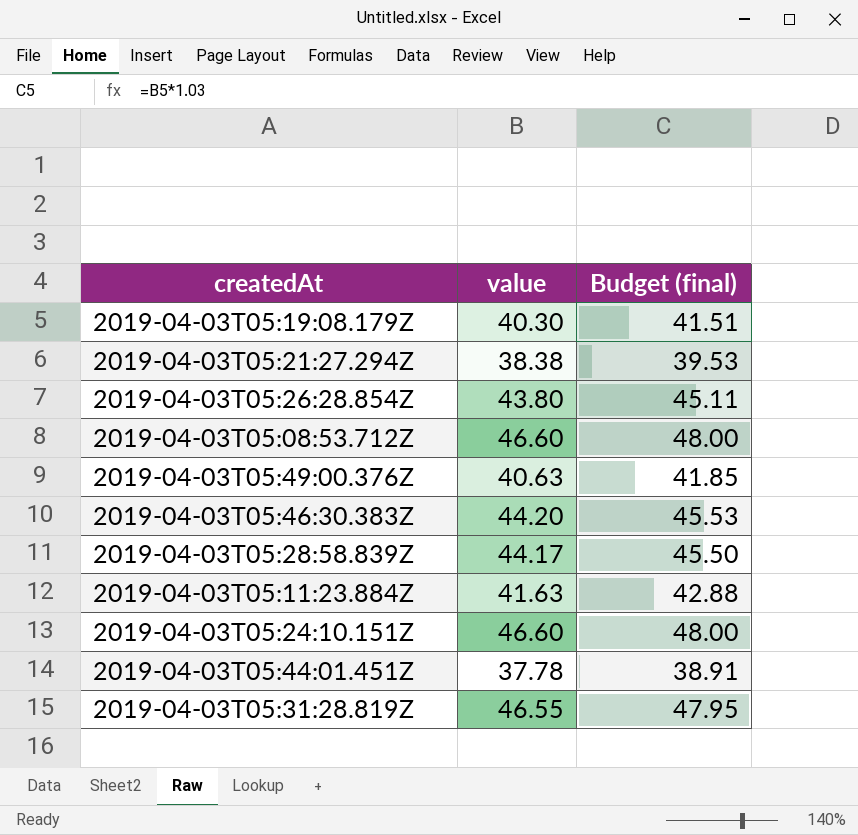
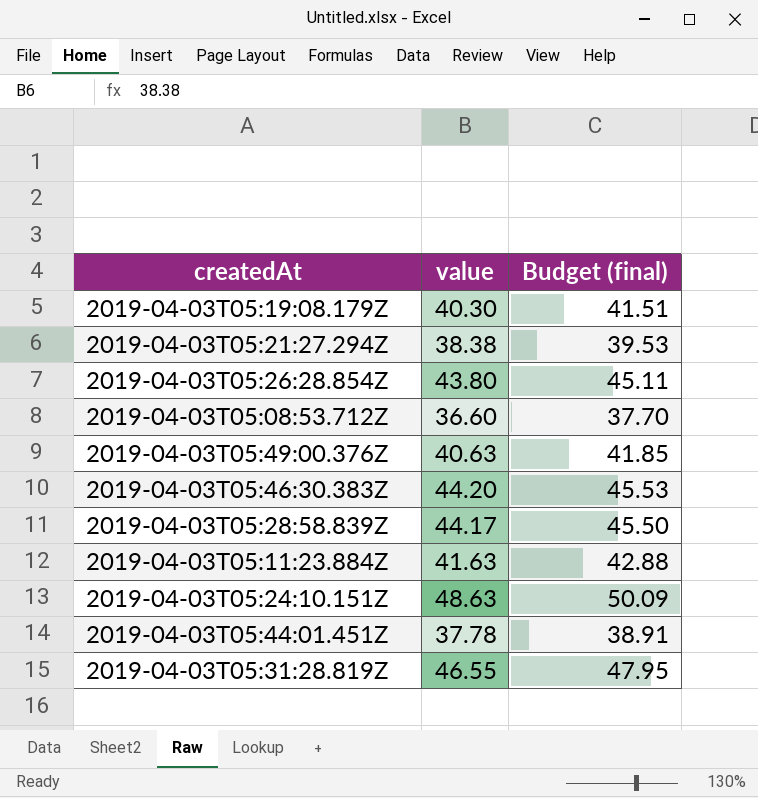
2019-04-03T05:08:53.712Z | value: 46.60 -> 36.60
2019-04-03T05:08:53.712Z | Budget (final): 48.00 -> 37.70
2019-04-03T05:24:10.151Z | value: 46.60 -> 48.63
2019-04-03T05:24:10.151Z | Budget (final): 48.00 -> 50.09

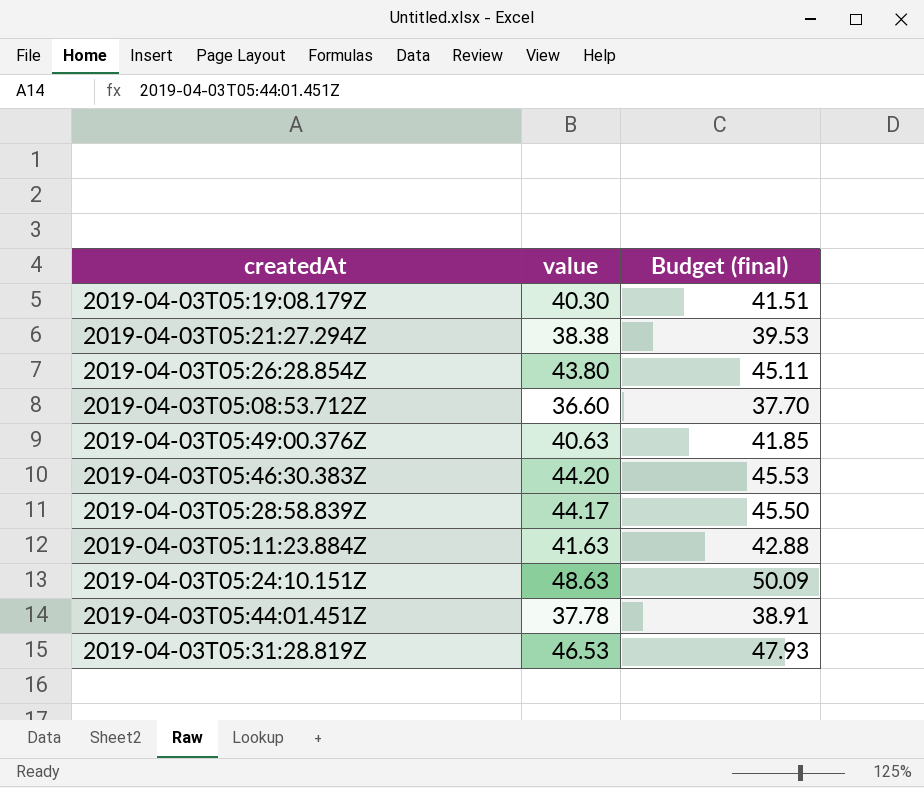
2019-04-03T05:31:28.819Z | value: 46.55 -> 46.53
2019-04-03T05:31:28.819Z | Budget (final): 47.95 -> 47.93

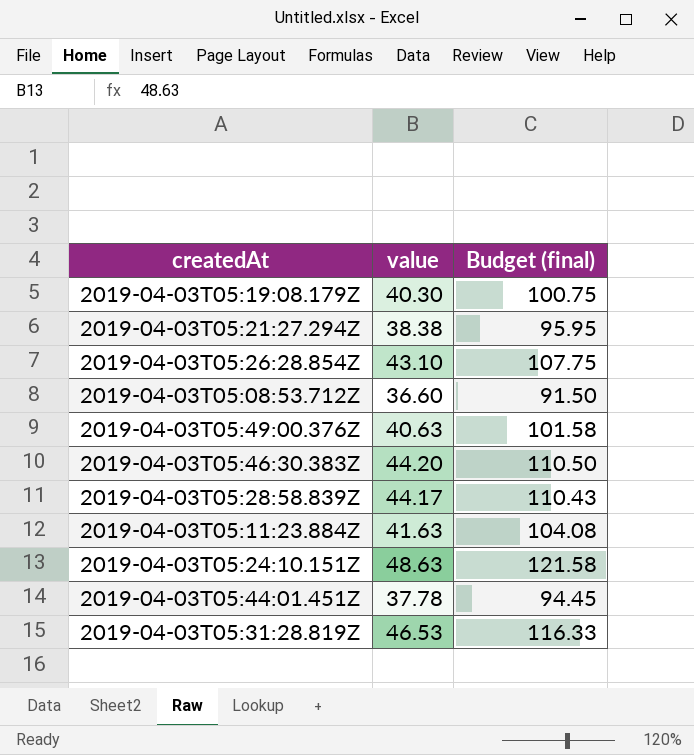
column Budget (final) | formula: [value] * 1.03 -> [value] * 2.5
2019-04-03T05:26:28.854Z | value: 43.80 -> 43.10

